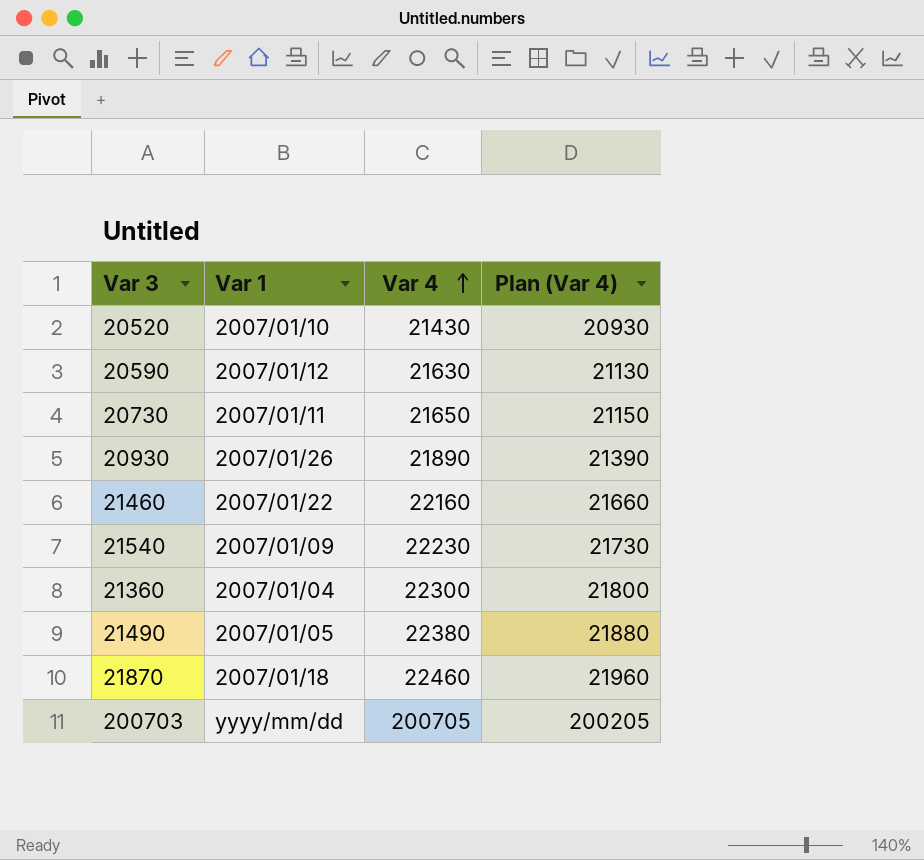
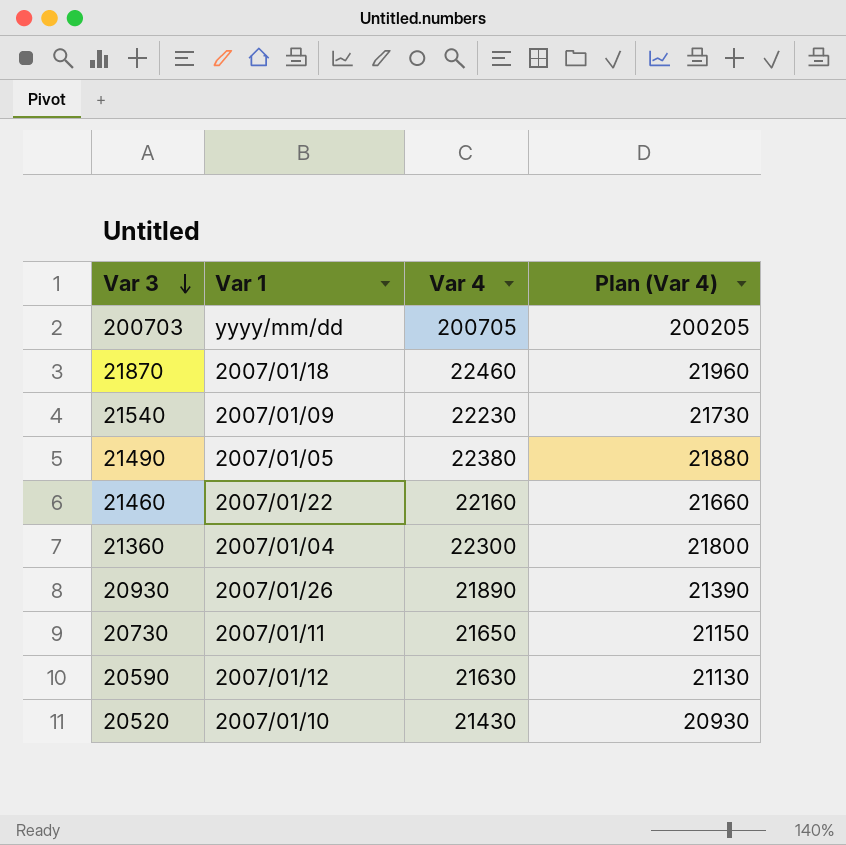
row order: Var 4 ascending -> Var 3 descending

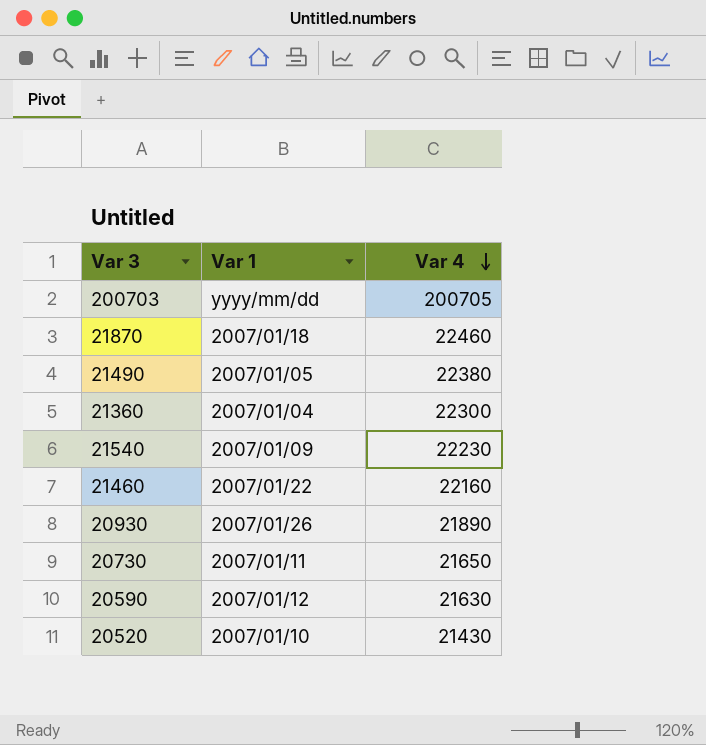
row order: Var 3 descending -> Var 4 descending
column Plan (Var 4) | formula: [Var 4] - 500 -> none

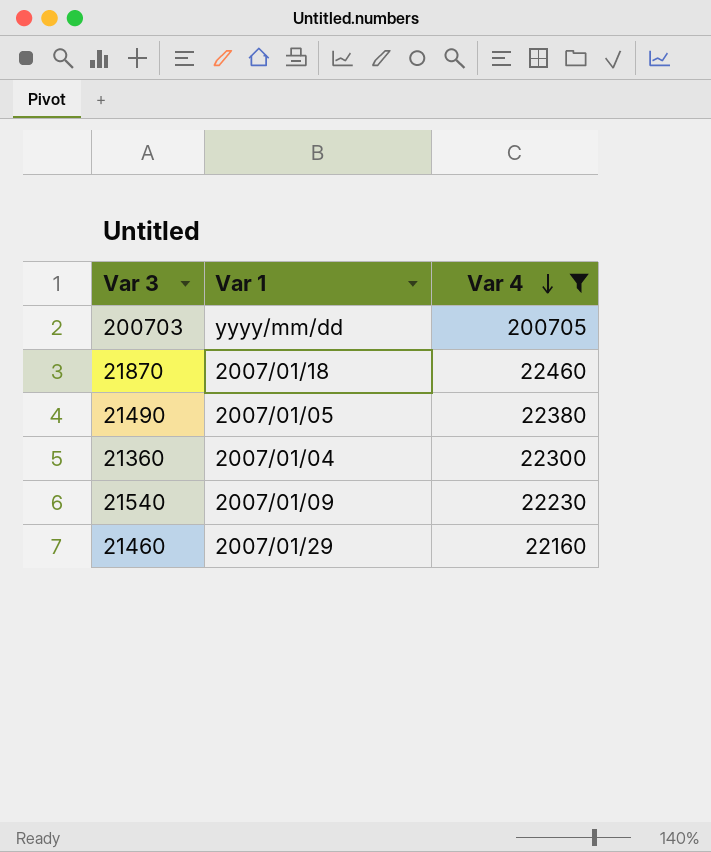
filter: none -> Var 4 >= 22160
21460 | Var 1: 2007/01/22 -> 2007/01/29

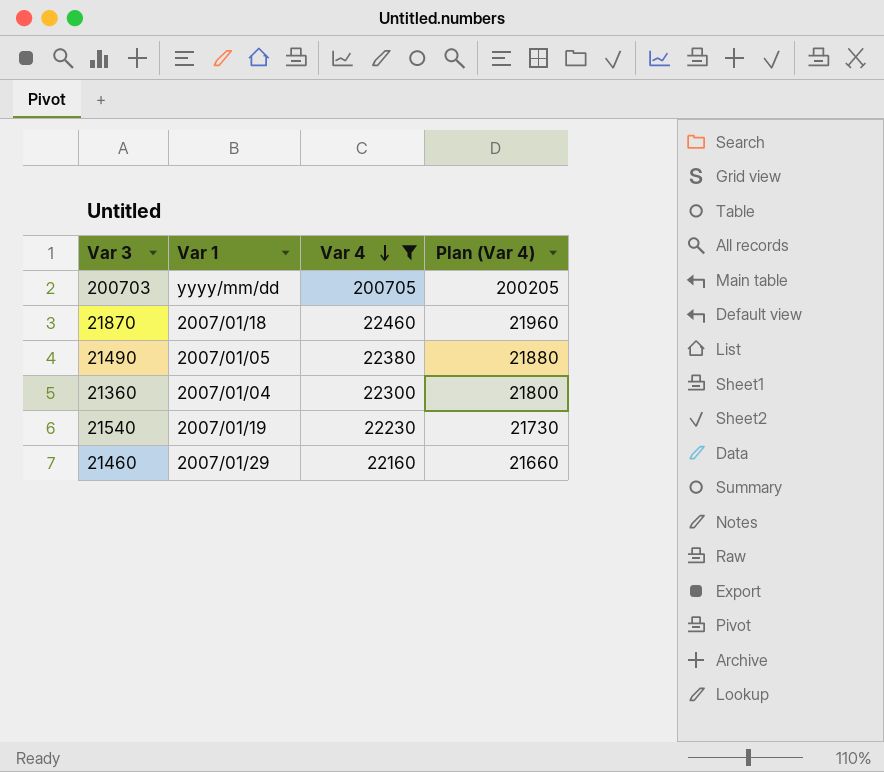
column Plan (Var 4) | formula: none -> [Var 4] - 500
21540 | Var 1: 2007/01/09 -> 2007/01/19

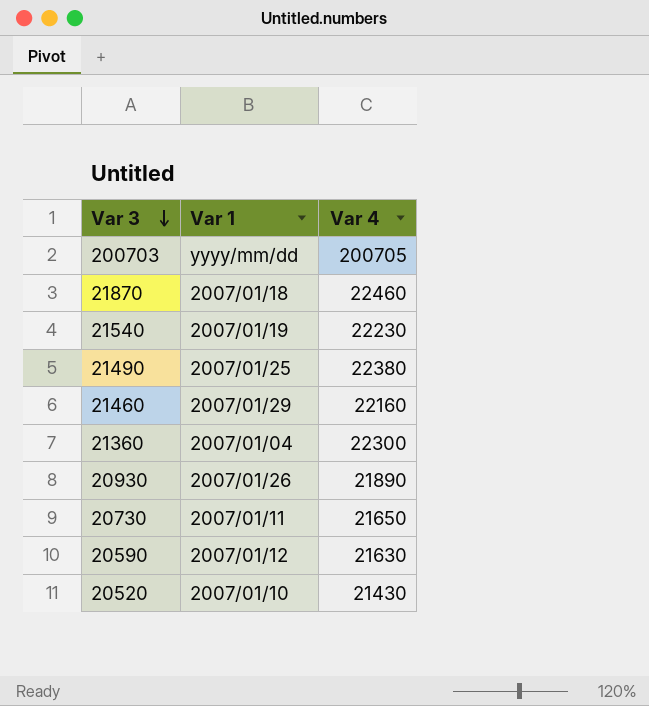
filter: Var 4 >= 22160 -> none
row order: Var 4 descending -> Var 3 descending
column Plan (Var 4) | formula: [Var 4] - 500 -> none
21490 | Var 1: 2007/01/05 -> 2007/01/25

